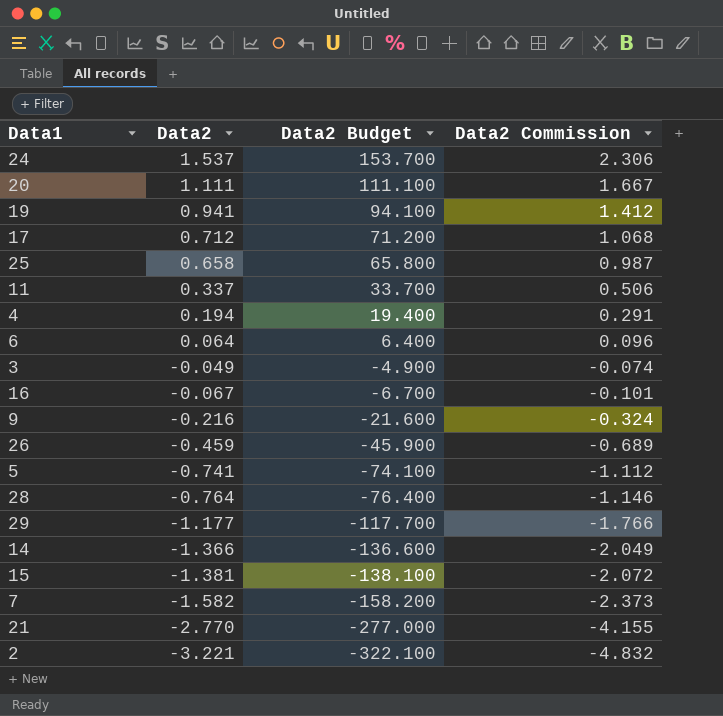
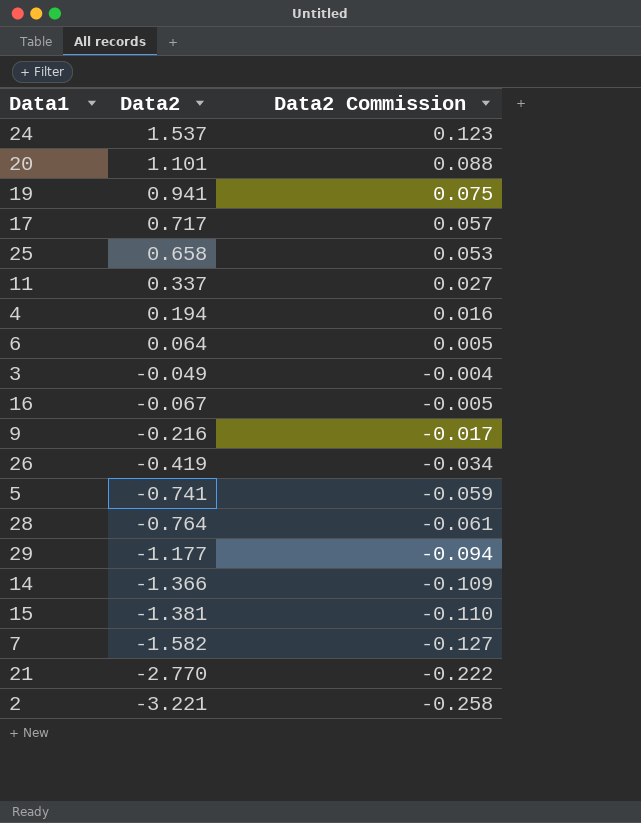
column Data2 Budget | formula: [Data2] * 100 -> none
column Data2 Commission | formula: [Data2] * 1.5 -> [Data2] * 0.08
20 | Data2: 1.111 -> 1.101
17 | Data2: 0.712 -> 0.717
26 | Data2: -0.459 -> -0.419

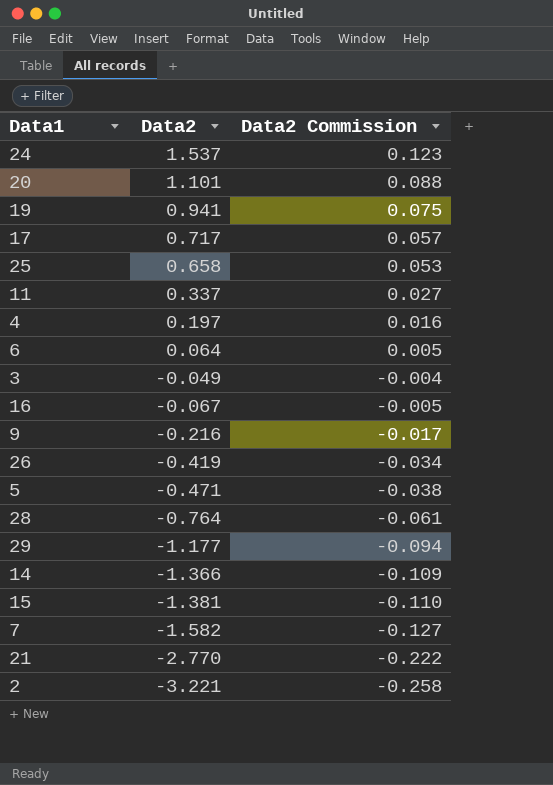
4 | Data2: 0.194 -> 0.197
5 | Data2: -0.741 -> -0.471
5 | Data2 Commission: -0.059 -> -0.038

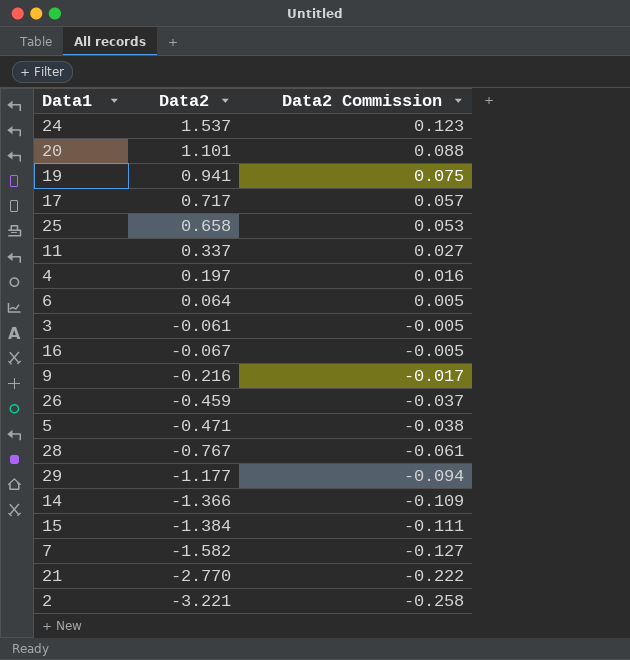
3 | Data2: -0.049 -> -0.061
3 | Data2 Commission: -0.004 -> -0.005
26 | Data2: -0.419 -> -0.459
26 | Data2 Commission: -0.034 -> -0.037
28 | Data2: -0.764 -> -0.767
15 | Data2: -1.381 -> -1.384
15 | Data2 Commission: -0.110 -> -0.111

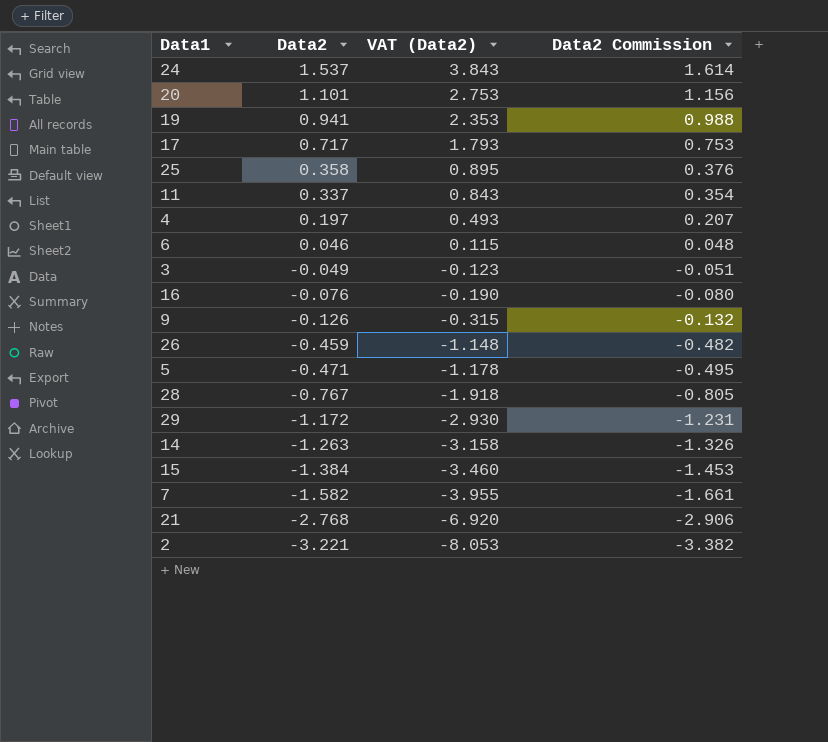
column VAT (Data2) | formula: none -> [Data2] * 2.5
column Data2 Commission | formula: [Data2] * 0.08 -> [Data2] * 1.05
25 | Data2: 0.658 -> 0.358
6 | Data2: 0.064 -> 0.046
3 | Data2: -0.061 -> -0.049
16 | Data2: -0.067 -> -0.076
9 | Data2: -0.216 -> -0.126
29 | Data2: -1.177 -> -1.172
14 | Data2: -1.366 -> -1.263
21 | Data2: -2.770 -> -2.768

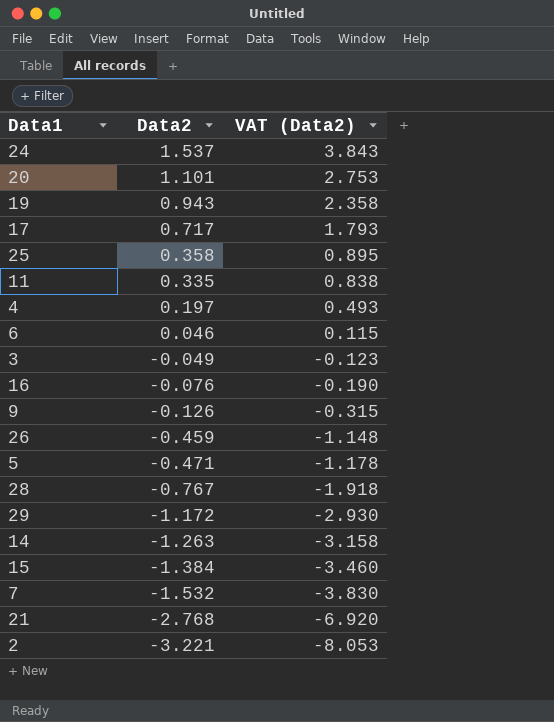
column Data2 Commission | formula: [Data2] * 1.05 -> none
19 | Data2: 0.941 -> 0.943
19 | VAT (Data2): 2.353 -> 2.358
11 | Data2: 0.337 -> 0.335
11 | VAT (Data2): 0.843 -> 0.838
7 | Data2: -1.582 -> -1.532
7 | VAT (Data2): -3.955 -> -3.830

